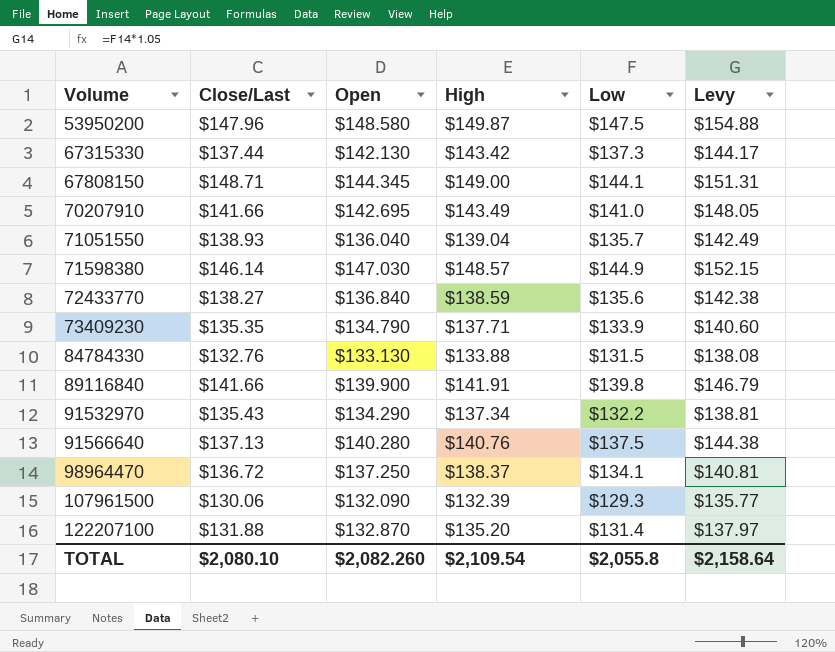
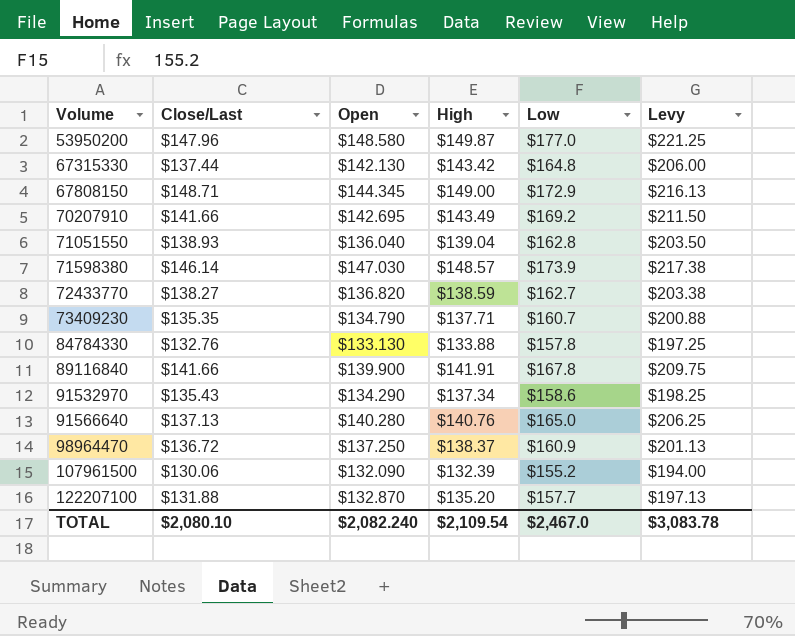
column Levy | formula: [Low] * 1.05 -> [Low] * 1.25
53950200 | Low: $147.5 -> $177.0
67315330 | Low: $137.3 -> $164.8
67808150 | Low: $144.1 -> $172.9
70207910 | Low: $141.0 -> $169.2
71051550 | Low: $135.7 -> $162.8
71598380 | Low: $144.9 -> $173.9
72433770 | Open: $136.840 -> $136.820
72433770 | Low: $135.6 -> $162.7
73409230 | Low: $133.9 -> $160.7
84784330 | Low: $131.5 -> $157.8
89116840 | Low: $139.8 -> $167.8
91532970 | Low: $132.2 -> $158.6
91566640 | Low: $137.5 -> $165.0
98964470 | Low: $134.1 -> $160.9
107961500 | Low: $129.3 -> $155.2
122207100 | Low: $131.4 -> $157.7
TOTAL | Open: $2,082.260 -> $2,082.240
TOTAL | Low: $2,055.8 -> $2,467.0
TOTAL | Levy: $2,158.64 -> $3,083.78

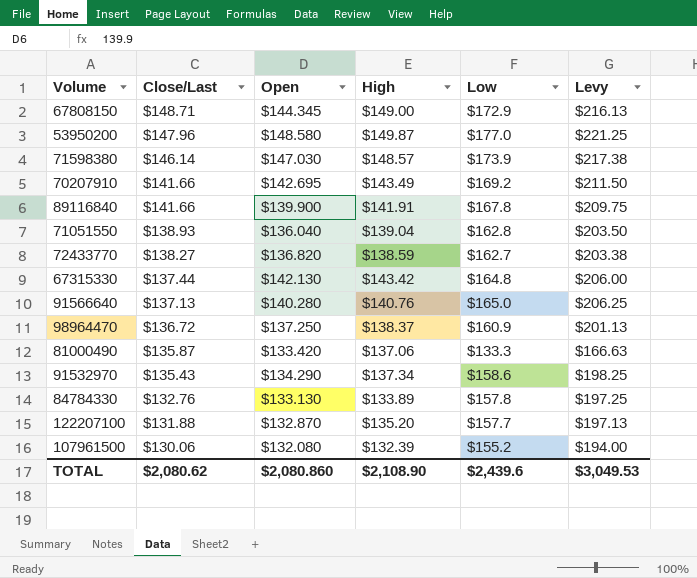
row order: Volume ascending -> Close/Last descending
row 73409230: $135.35 | $134.790 | $137.71 | $160.7 | $200.88 -> none
row 81000490: none -> $135.87 | $133.420 | $137.06 | $133.3 | $166.63
84784330 | High: $133.88 -> $133.89
107961500 | Open: $132.090 -> $132.080
TOTAL | Close/Last: $2,080.10 -> $2,080.62
TOTAL | Open: $2,082.240 -> $2,080.860
TOTAL | High: $2,109.54 -> $2,108.90
TOTAL | Low: $2,467.0 -> $2,439.6
TOTAL | Levy: $3,083.78 -> $3,049.53

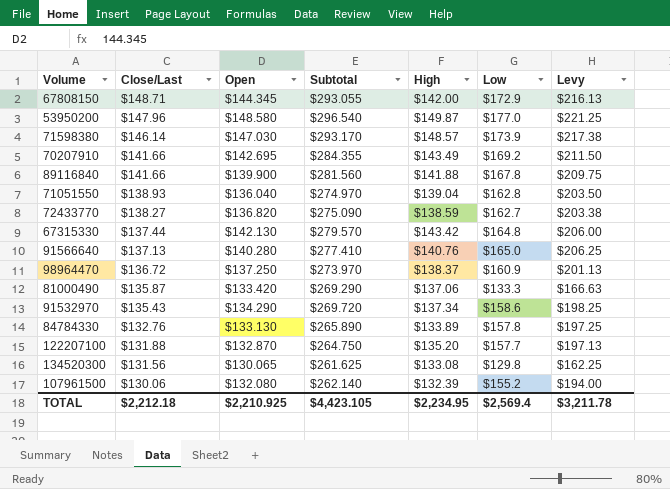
column Subtotal | formula: none -> [Close/Last] + [Open]
67808150 | High: $149.00 -> $142.00
89116840 | High: $141.91 -> $141.88
row 134520300: none -> $131.56 | $130.065 | $261.625 | $133.08 | $129.8 | $162.25
TOTAL | Close/Last: $2,080.62 -> $2,212.18
TOTAL | Open: $2,080.860 -> $2,210.925
TOTAL | High: $2,108.90 -> $2,234.95
TOTAL | Low: $2,439.6 -> $2,569.4
TOTAL | Levy: $3,049.53 -> $3,211.78

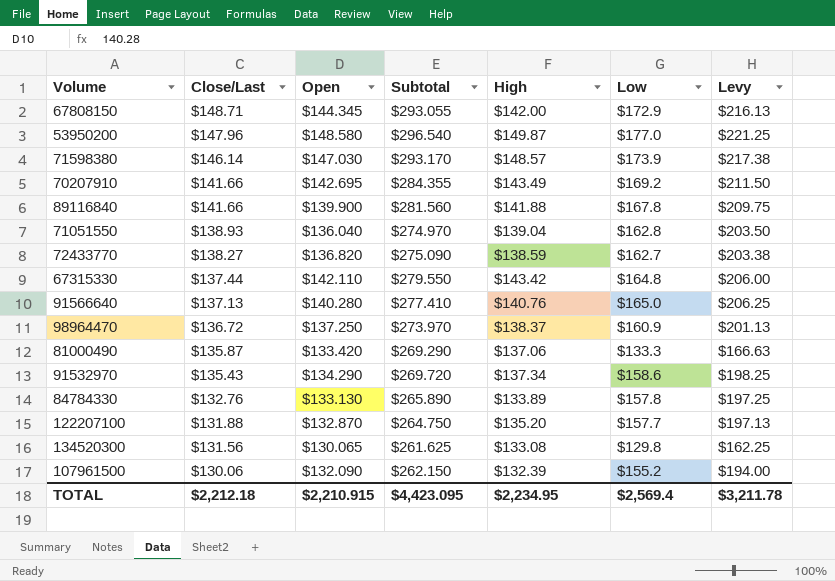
67315330 | Open: $142.130 -> $142.110
67315330 | Subtotal: $279.570 -> $279.550
107961500 | Open: $132.080 -> $132.090
107961500 | Subtotal: $262.140 -> $262.150
TOTAL | Open: $2,210.925 -> $2,210.915
TOTAL | Subtotal: $4,423.105 -> $4,423.095

